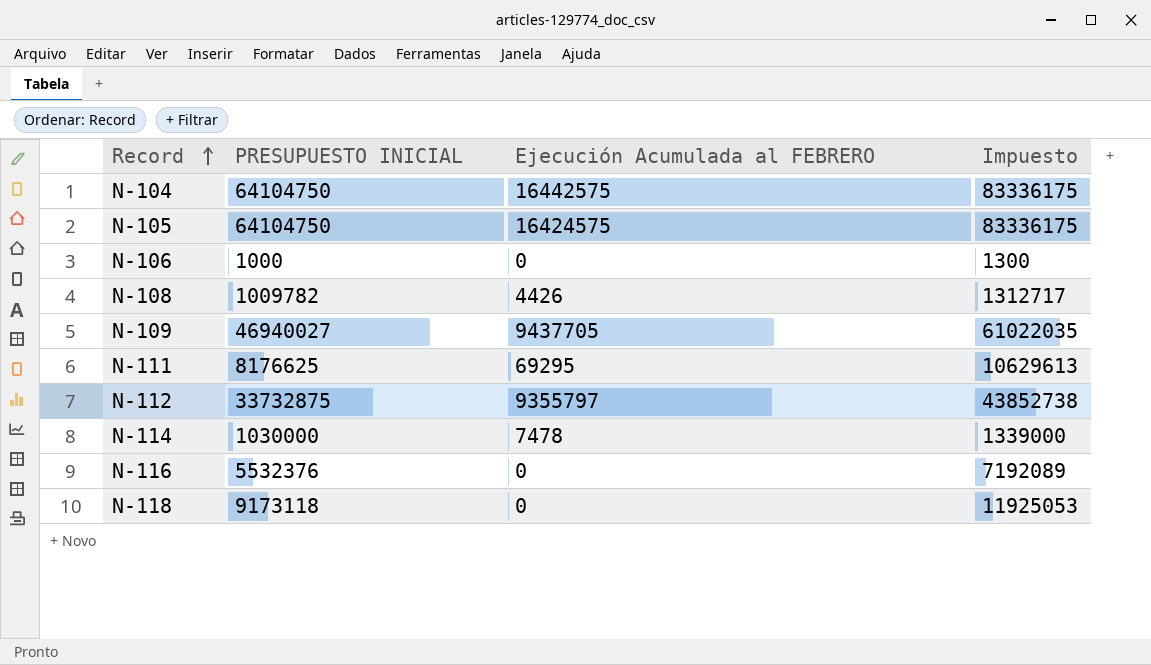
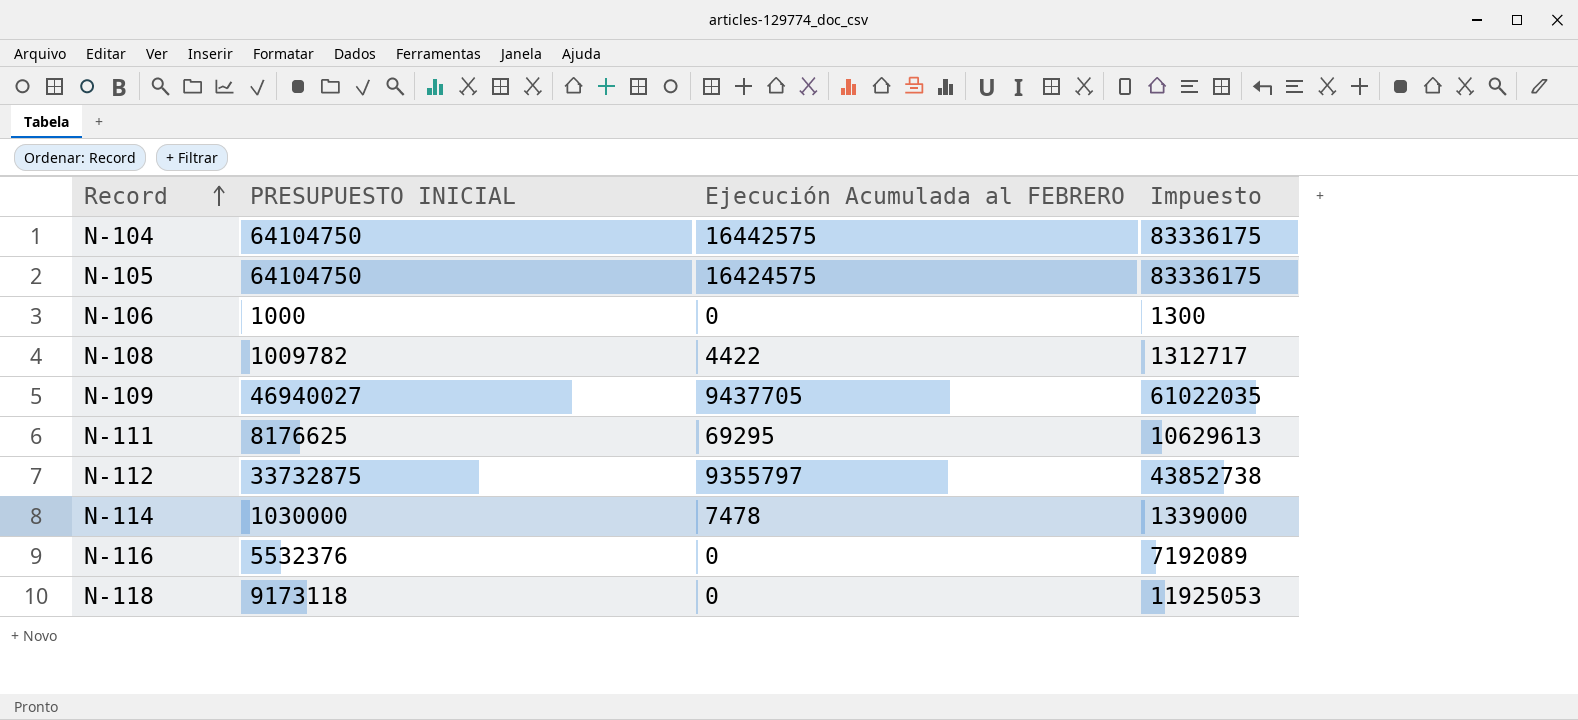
N-108 | Ejecución Acumulada al FEBRERO: 4426 -> 4422

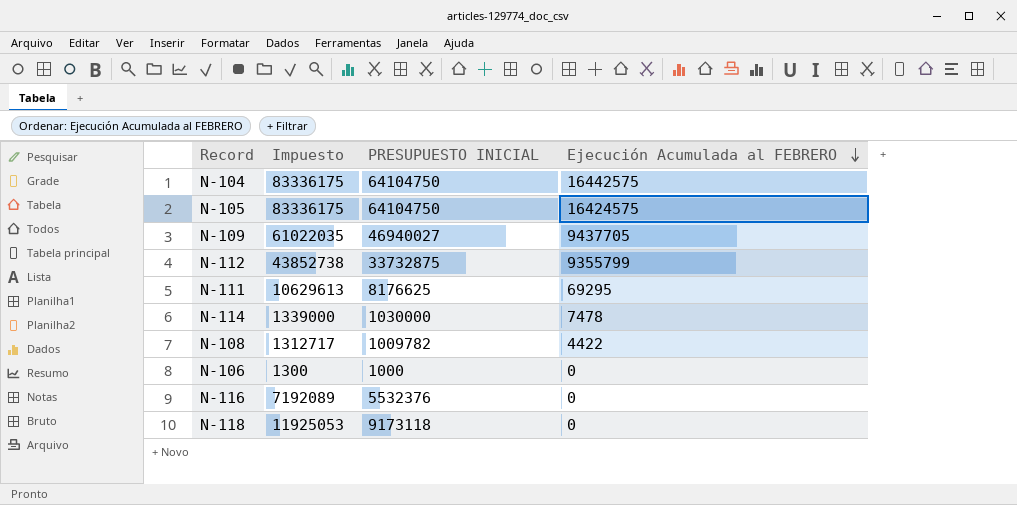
row order: Record ascending -> Ejecución Acumulada al FEBRERO descending
column Impuesto | position: 4 -> 2
N-112 | Ejecución Acumulada al FEBRERO: 9355797 -> 9355799

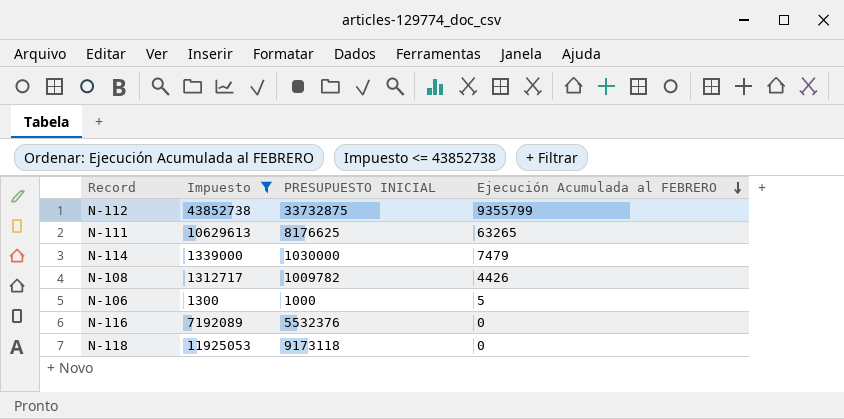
filter: none -> Impuesto <= 43852738
N-111 | Ejecución Acumulada al FEBRERO: 69295 -> 63265
N-114 | Ejecución Acumulada al FEBRERO: 7478 -> 7479
N-108 | Ejecución Acumulada al FEBRERO: 4422 -> 4426
N-106 | Ejecución Acumulada al FEBRERO: 0 -> 5

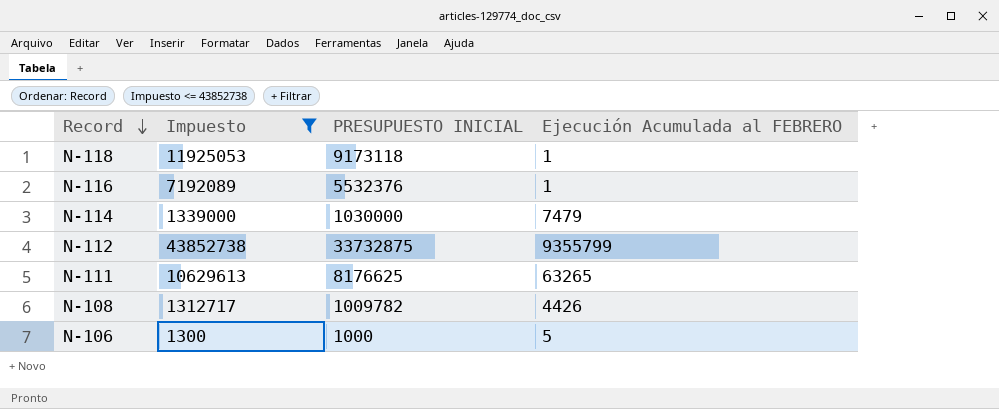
row order: Ejecución Acumulada al FEBRERO descending -> Record descending
N-118 | Ejecución Acumulada al FEBRERO: 0 -> 1
N-116 | Ejecución Acumulada al FEBRERO: 0 -> 1

